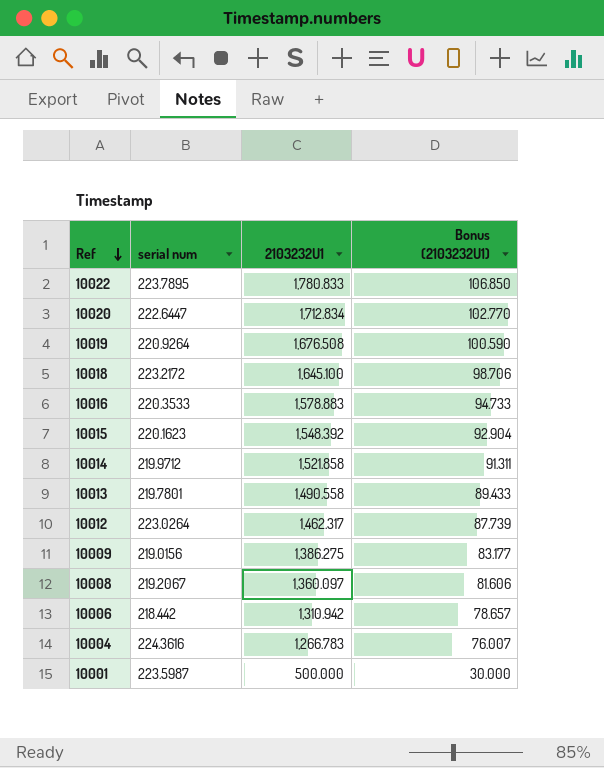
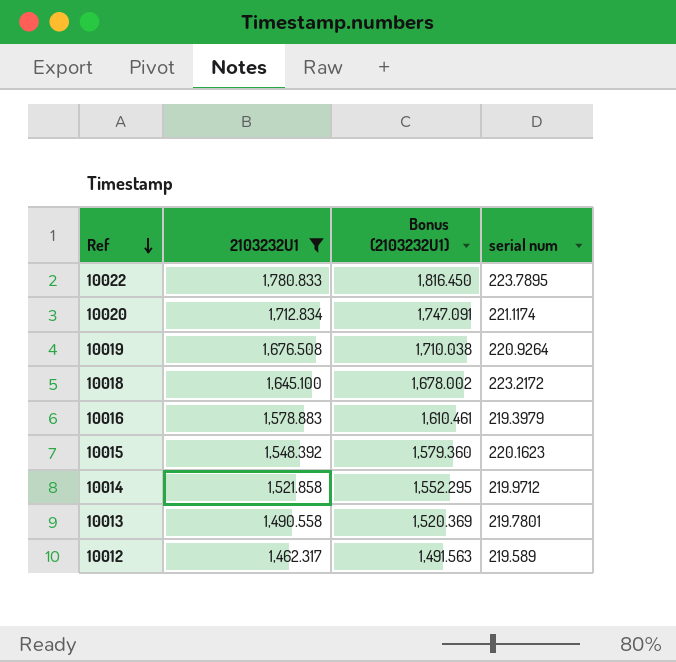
filter: none -> 2103232U1 >= 1,462.317
column Bonus (2103232U1) | formula: [2103232U1] * 0.06 -> [2103232U1] * 1.02
column serial num | position: 2 -> 4
10020 | serial num: 222.6447 -> 221.1174
10016 | serial num: 220.3533 -> 219.3979
10012 | serial num: 223.0264 -> 219.589

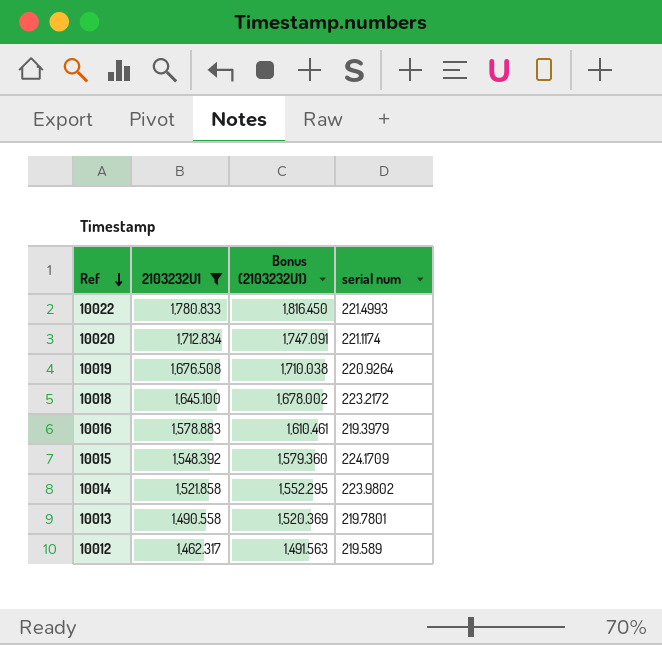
10022 | serial num: 223.7895 -> 221.4993
10015 | serial num: 220.1623 -> 224.1709
10014 | serial num: 219.9712 -> 223.9802

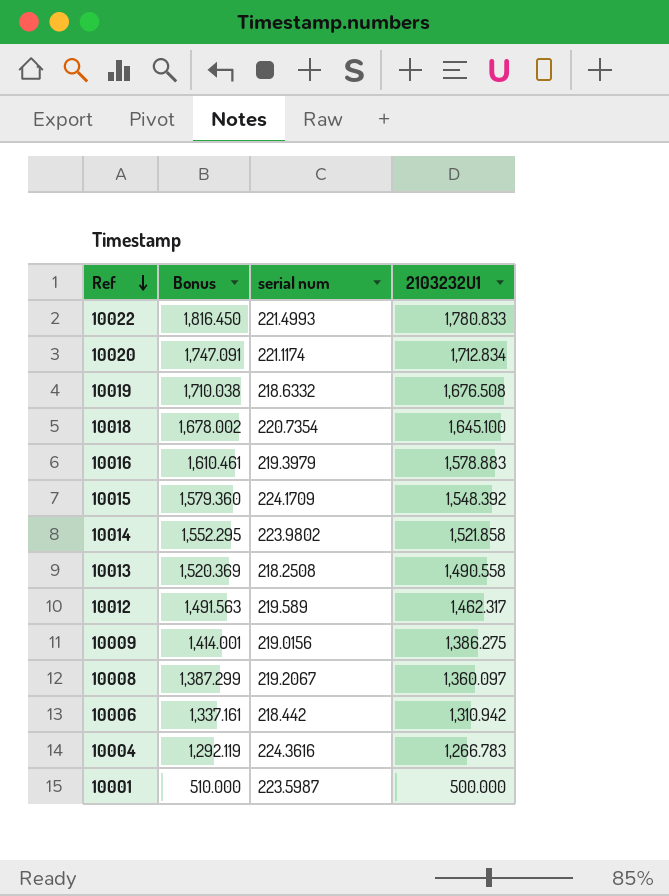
filter: 2103232U1 >= 1,462.317 -> none
column name: Bonus (2103232U1) -> Bonus
column 2103232U1 | position: 2 -> 4
10019 | serial num: 220.9264 -> 218.6332
10018 | serial num: 223.2172 -> 220.7354
10013 | serial num: 219.7801 -> 218.2508

